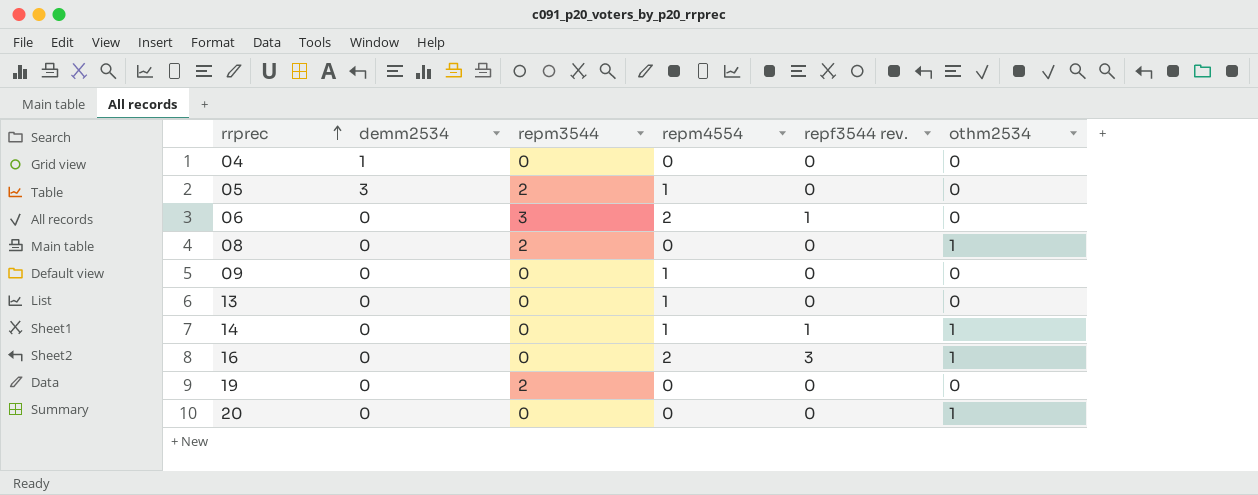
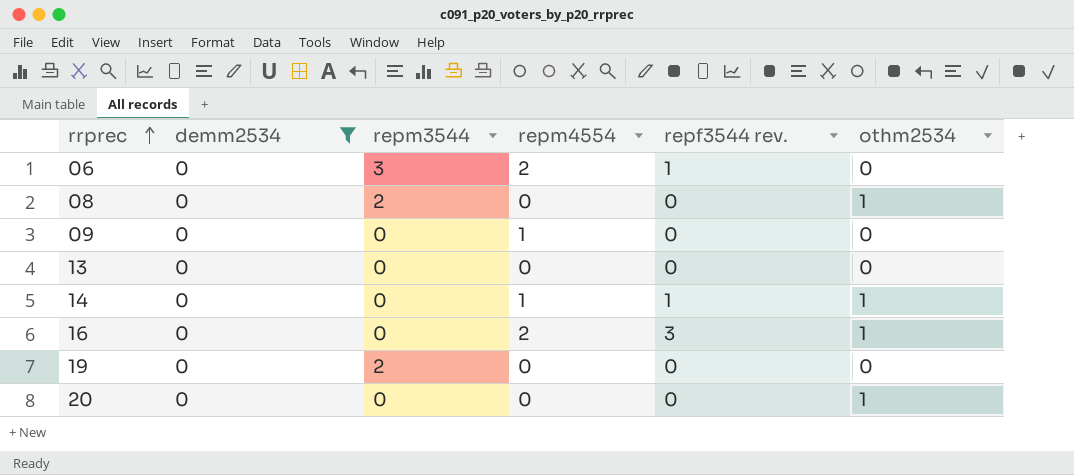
filter: none -> demm2534 = 0
13 | repm4554: 1 -> 0

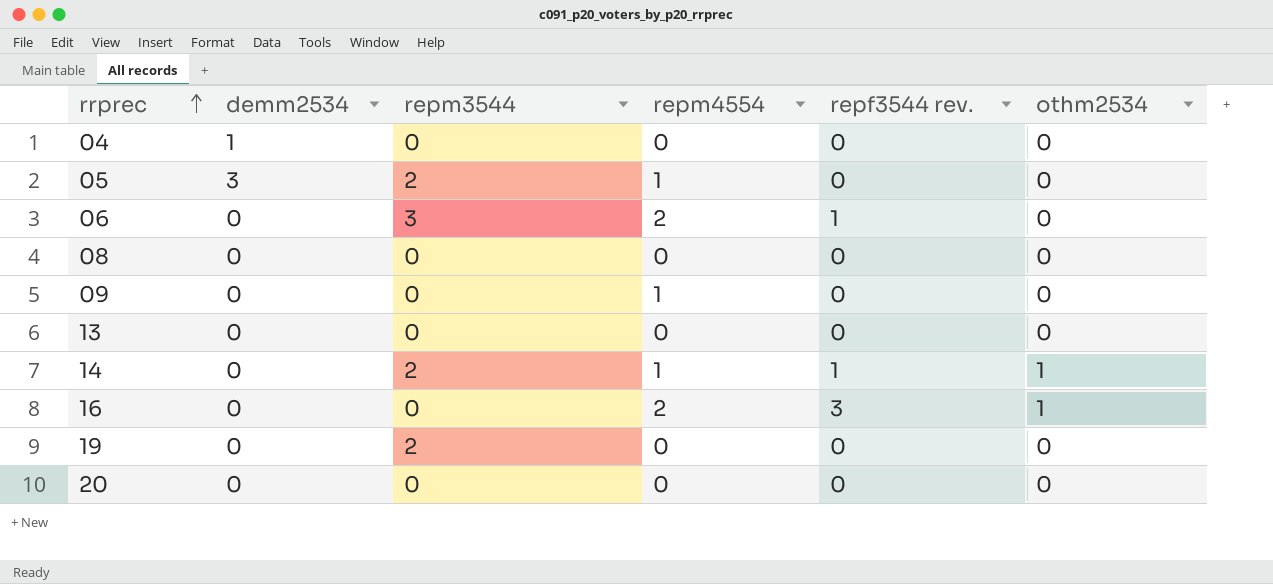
filter: demm2534 = 0 -> none
08 | repm3544: 2 -> 0
08 | othm2534: 1 -> 0
14 | repm3544: 0 -> 2
20 | othm2534: 1 -> 0

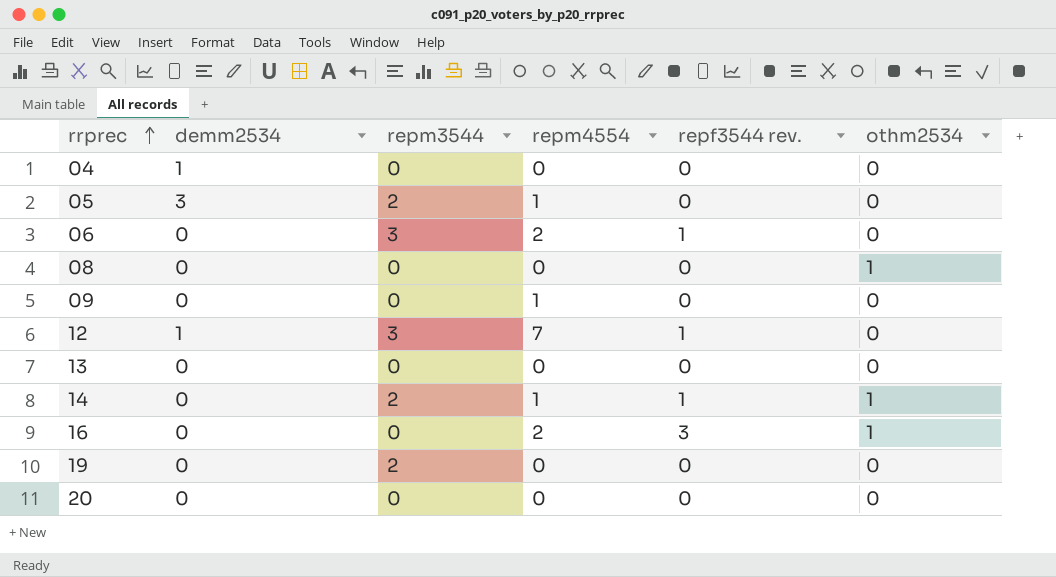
08 | othm2534: 0 -> 1
row 12: none -> 1 | 3 | 7 | 1 | 0

